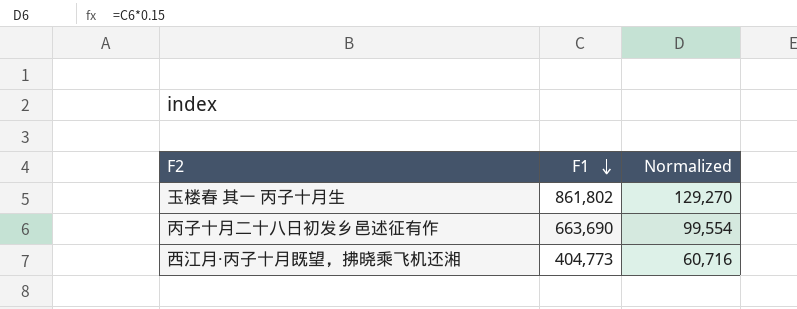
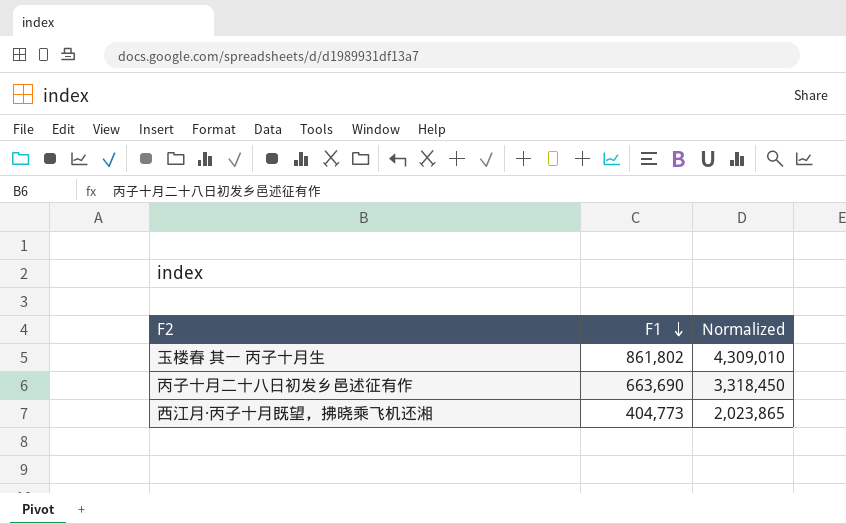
column Normalized | formula: [F1] * 0.15 -> [F1] * 5

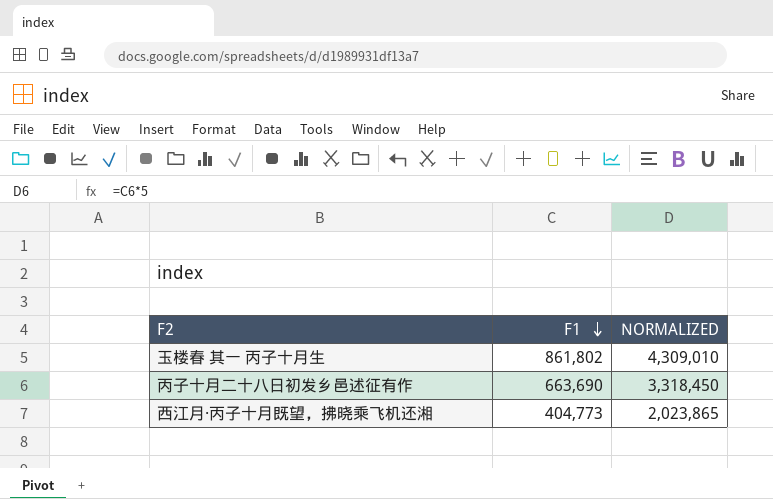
column name: Normalized -> NORMALIZED

